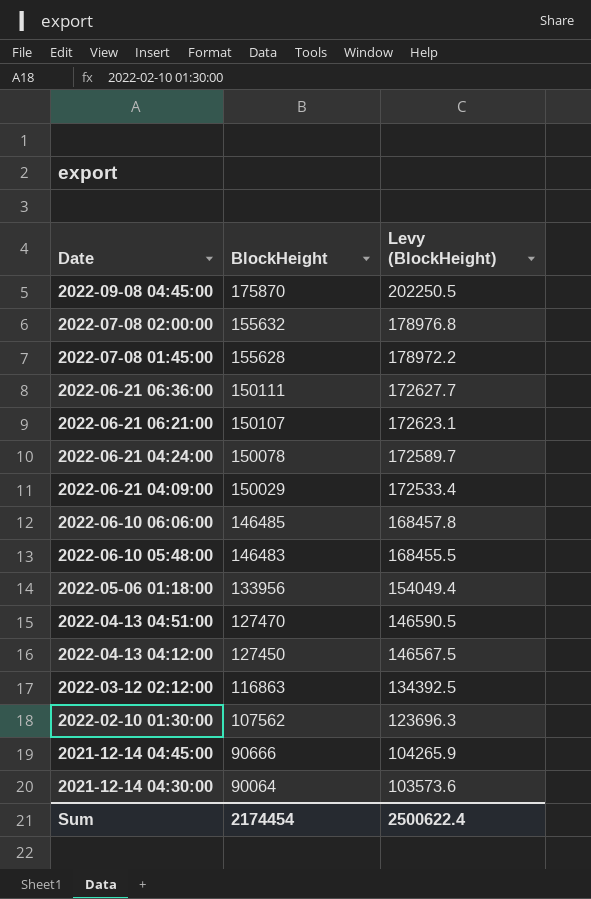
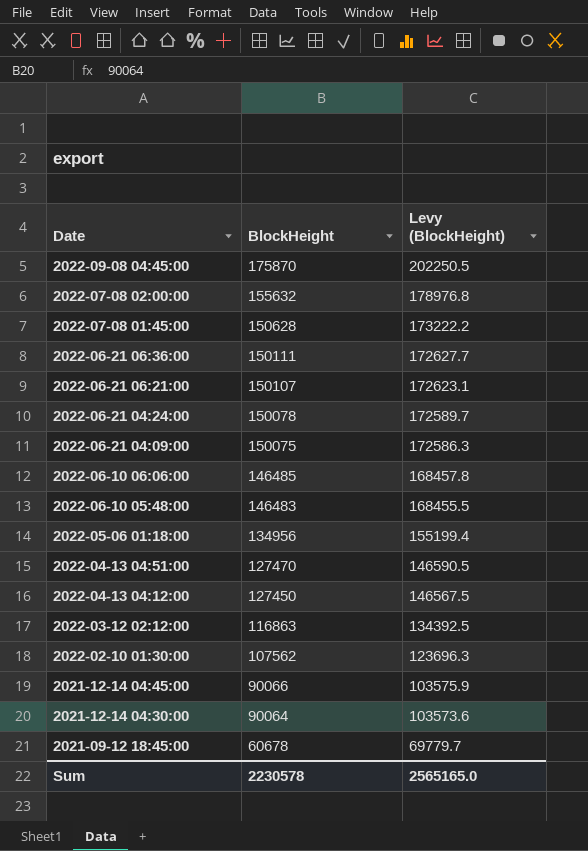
2022-07-08 01:45:00 | BlockHeight: 155628 -> 150628
2022-07-08 01:45:00 | Levy (BlockHeight): 178972.2 -> 173222.2
2022-06-21 04:09:00 | BlockHeight: 150029 -> 150075
2022-06-21 04:09:00 | Levy (BlockHeight): 172533.4 -> 172586.3
2022-05-06 01:18:00 | BlockHeight: 133956 -> 134956
2022-05-06 01:18:00 | Levy (BlockHeight): 154049.4 -> 155199.4
2021-12-14 04:45:00 | BlockHeight: 90666 -> 90066
2021-12-14 04:45:00 | Levy (BlockHeight): 104265.9 -> 103575.9
row 2021-09-12 18:45:00: none -> 60678 | 69779.7
Sum | BlockHeight: 2174454 -> 2230578
Sum | Levy (BlockHeight): 2500622.4 -> 2565165.0

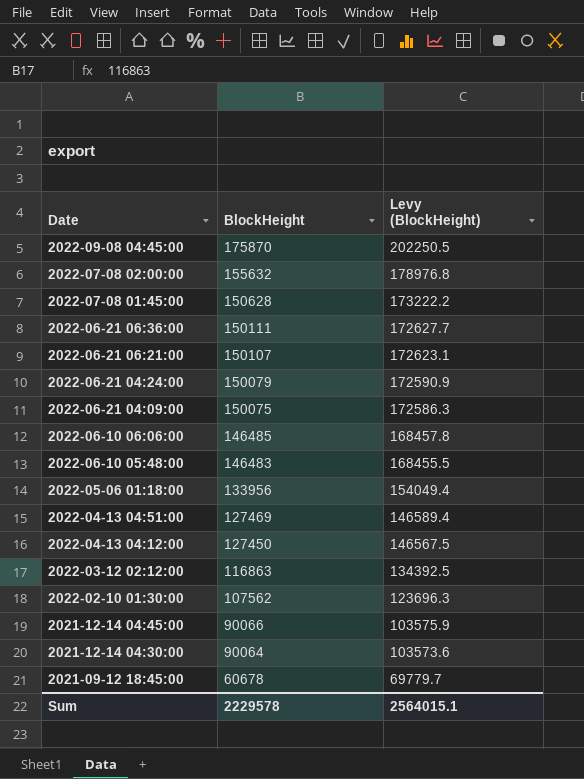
2022-06-21 04:24:00 | BlockHeight: 150078 -> 150079
2022-06-21 04:24:00 | Levy (BlockHeight): 172589.7 -> 172590.9
2022-05-06 01:18:00 | BlockHeight: 134956 -> 133956
2022-05-06 01:18:00 | Levy (BlockHeight): 155199.4 -> 154049.4
2022-04-13 04:51:00 | BlockHeight: 127470 -> 127469
2022-04-13 04:51:00 | Levy (BlockHeight): 146590.5 -> 146589.4
Sum | BlockHeight: 2230578 -> 2229578
Sum | Levy (BlockHeight): 2565165.0 -> 2564015.1

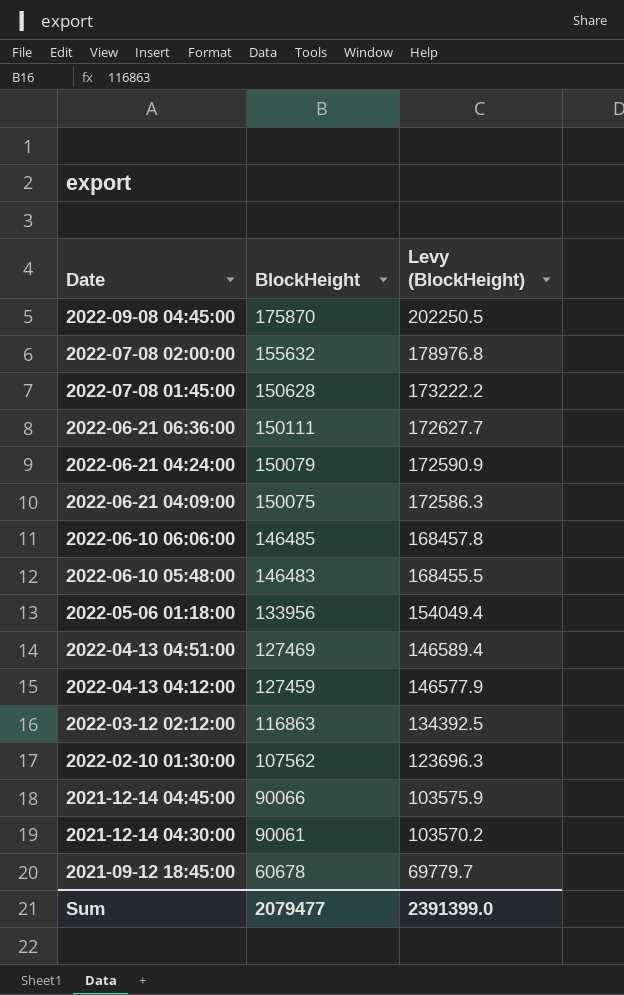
row 2022-06-21 06:21:00: 150107 | 172623.1 -> none
2022-04-13 04:12:00 | BlockHeight: 127450 -> 127459
2022-04-13 04:12:00 | Levy (BlockHeight): 146567.5 -> 146577.9
2021-12-14 04:30:00 | BlockHeight: 90064 -> 90061
2021-12-14 04:30:00 | Levy (BlockHeight): 103573.6 -> 103570.2
Sum | BlockHeight: 2229578 -> 2079477
Sum | Levy (BlockHeight): 2564015.1 -> 2391399.0

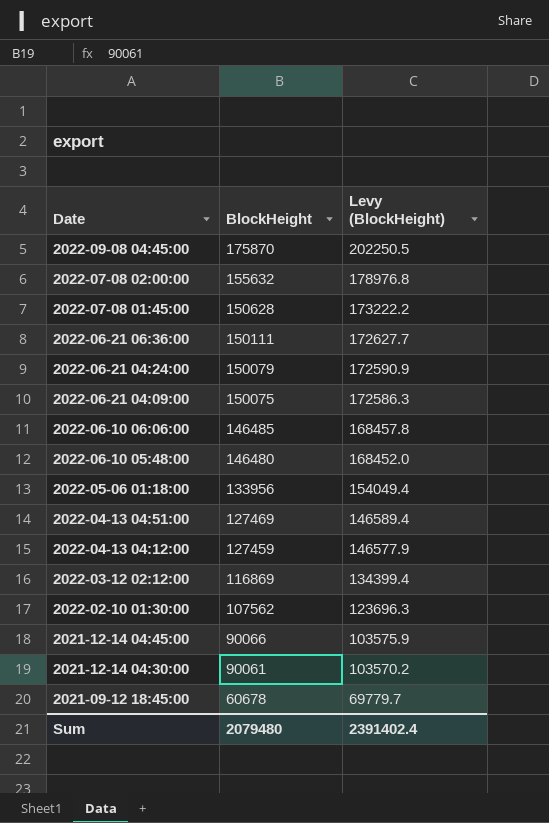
2022-06-10 05:48:00 | BlockHeight: 146483 -> 146480
2022-06-10 05:48:00 | Levy (BlockHeight): 168455.5 -> 168452.0
2022-03-12 02:12:00 | BlockHeight: 116863 -> 116869
2022-03-12 02:12:00 | Levy (BlockHeight): 134392.5 -> 134399.4
Sum | BlockHeight: 2079477 -> 2079480
Sum | Levy (BlockHeight): 2391399.0 -> 2391402.4

